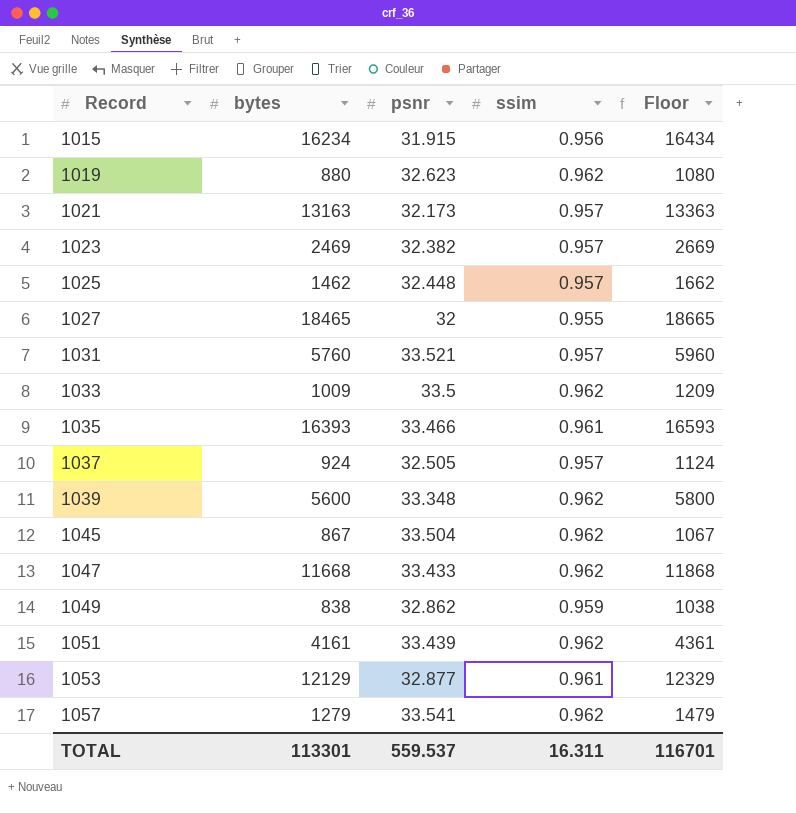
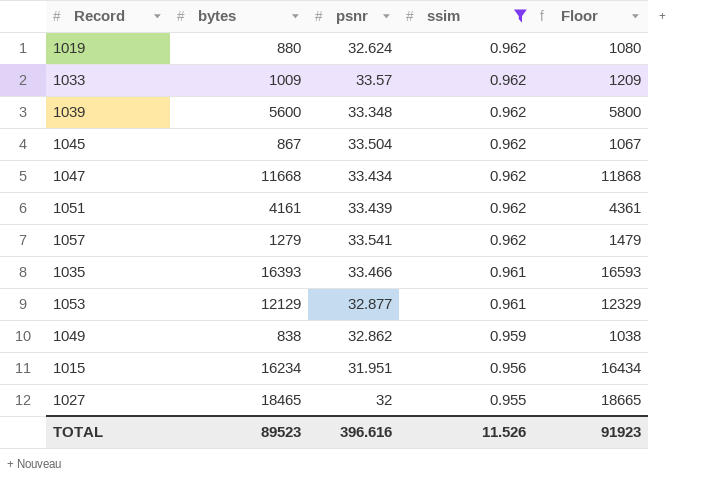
filter: none -> ssim != 0.957
row order: Record ascending -> ssim descending
1019 | psnr: 32.623 -> 32.624
1033 | psnr: 33.5 -> 33.57
1047 | psnr: 33.433 -> 33.434
1015 | psnr: 31.915 -> 31.951
TOTAL | bytes: 113301 -> 89523
TOTAL | psnr: 559.537 -> 396.616
TOTAL | ssim: 16.311 -> 11.526
TOTAL | Floor: 116701 -> 91923

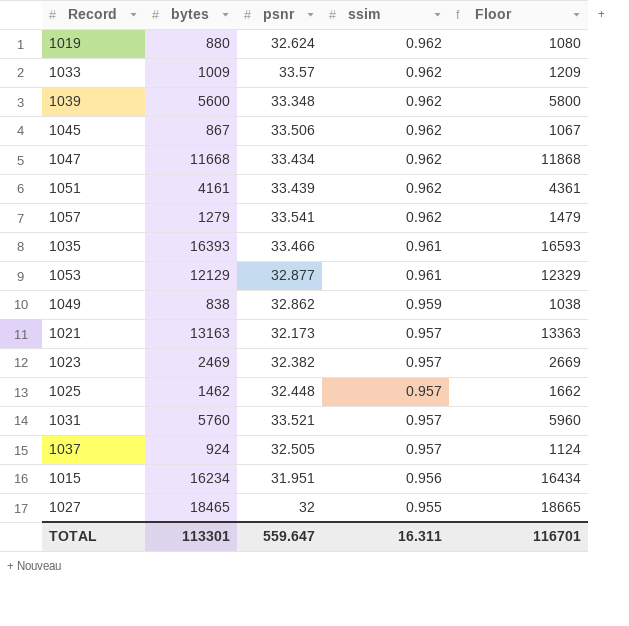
filter: ssim != 0.957 -> none
1045 | psnr: 33.504 -> 33.506
TOTAL | bytes: 89523 -> 113301
TOTAL | psnr: 396.616 -> 559.647
TOTAL | ssim: 11.526 -> 16.311
TOTAL | Floor: 91923 -> 116701

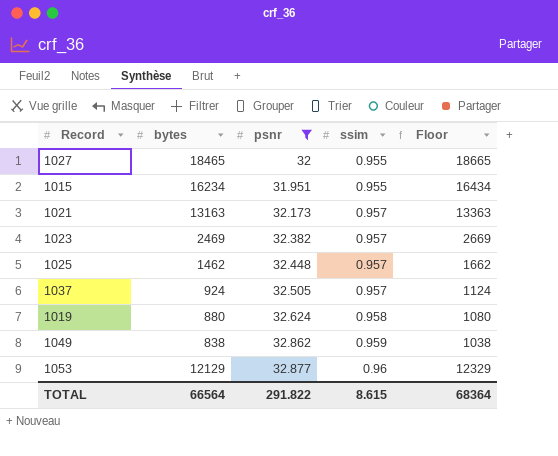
filter: none -> psnr <= 32.877
row order: ssim descending -> ssim ascending
1015 | ssim: 0.956 -> 0.955
1019 | ssim: 0.962 -> 0.958
1053 | ssim: 0.961 -> 0.96
TOTAL | bytes: 113301 -> 66564
TOTAL | psnr: 559.647 -> 291.822
TOTAL | ssim: 16.311 -> 8.615
TOTAL | Floor: 116701 -> 68364

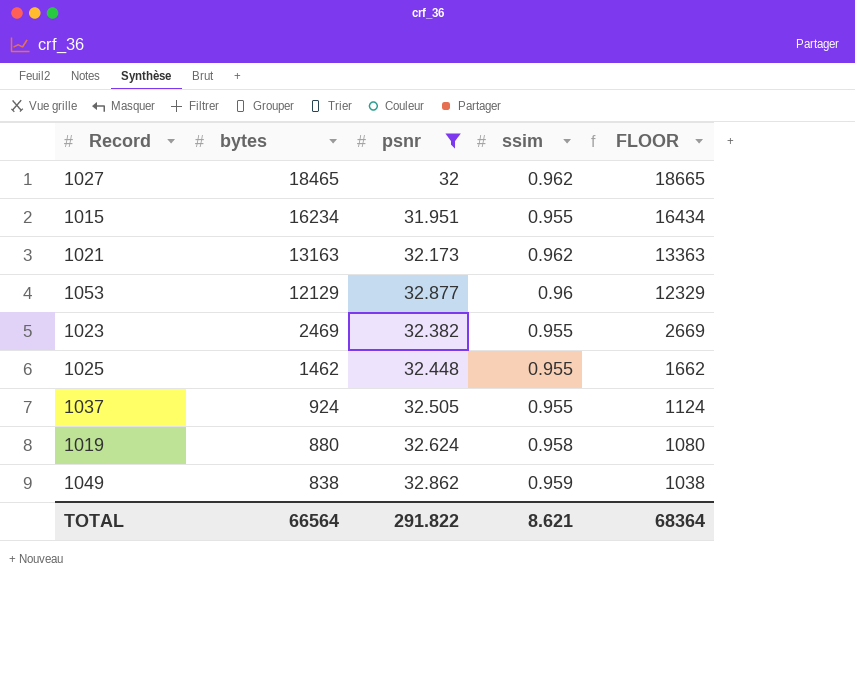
row order: ssim ascending -> bytes descending
column name: Floor -> FLOOR
1027 | ssim: 0.955 -> 0.962
1021 | ssim: 0.957 -> 0.962
1023 | ssim: 0.957 -> 0.955
1025 | ssim: 0.957 -> 0.955
1037 | ssim: 0.957 -> 0.955
TOTAL | ssim: 8.615 -> 8.621

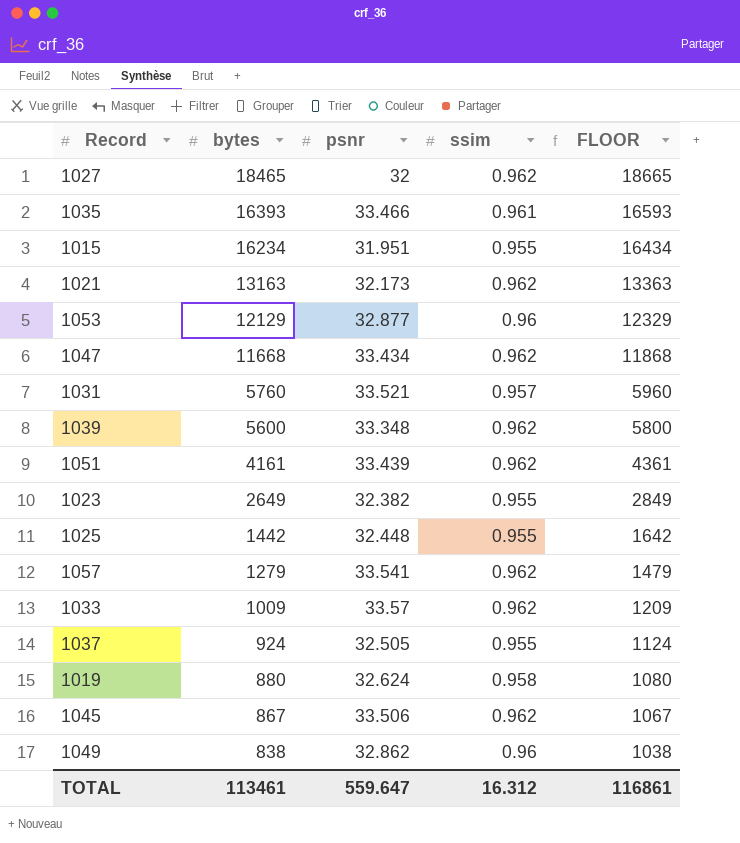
filter: psnr <= 32.877 -> none
1023 | bytes: 2469 -> 2649
1023 | FLOOR: 2669 -> 2849
1025 | bytes: 1462 -> 1442
1025 | FLOOR: 1662 -> 1642
1049 | ssim: 0.959 -> 0.96
TOTAL | bytes: 66564 -> 113461
TOTAL | psnr: 291.822 -> 559.647
TOTAL | ssim: 8.621 -> 16.312
TOTAL | FLOOR: 68364 -> 116861

